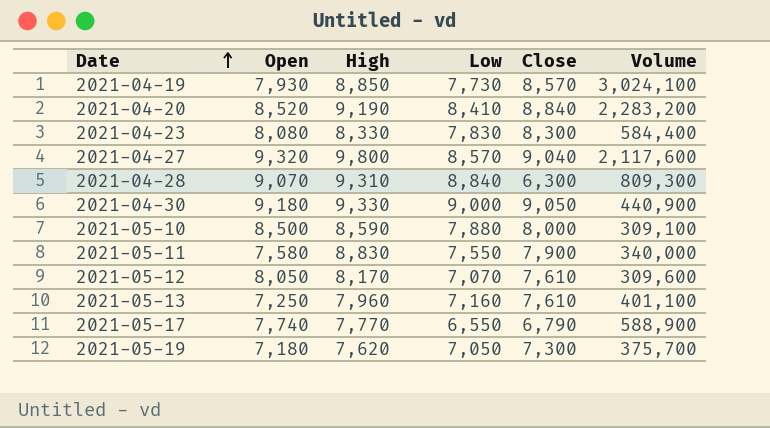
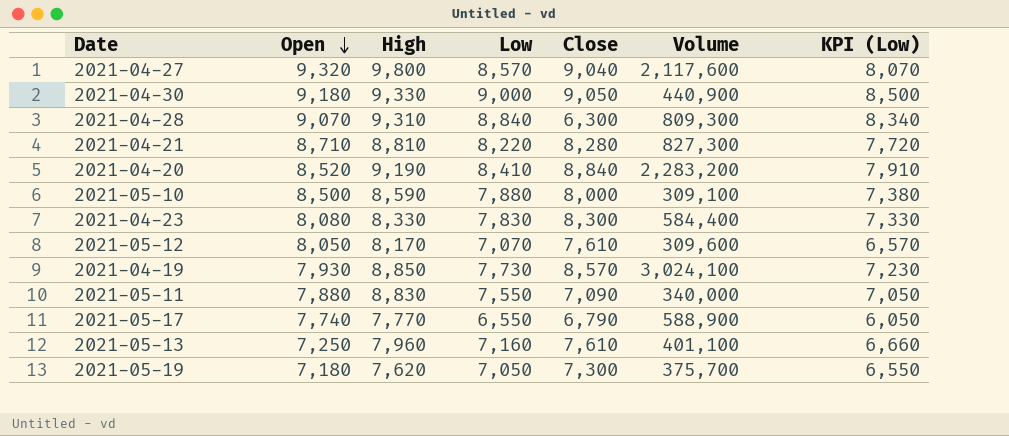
row order: Date ascending -> Open descending
column KPI (Low) | formula: none -> [Low] - 500
row 2021-04-21: none -> 8,710 | 8,810 | 8,220 | 8,280 | 827,300 | 7,720
2021-05-11 | Open: 7,580 -> 7,880
2021-05-11 | Close: 7,900 -> 7,090

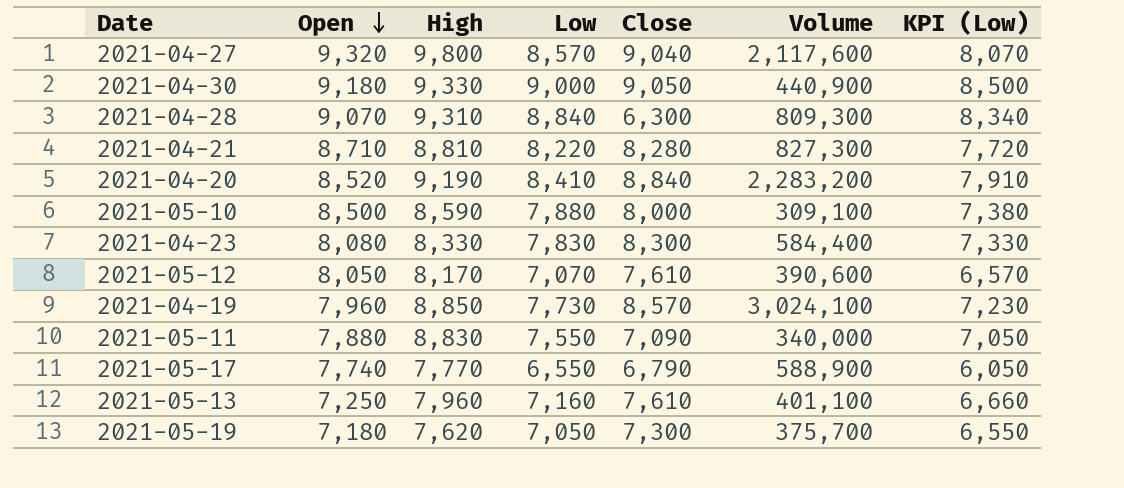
2021-05-12 | Volume: 309,600 -> 390,600
2021-04-19 | Open: 7,930 -> 7,960

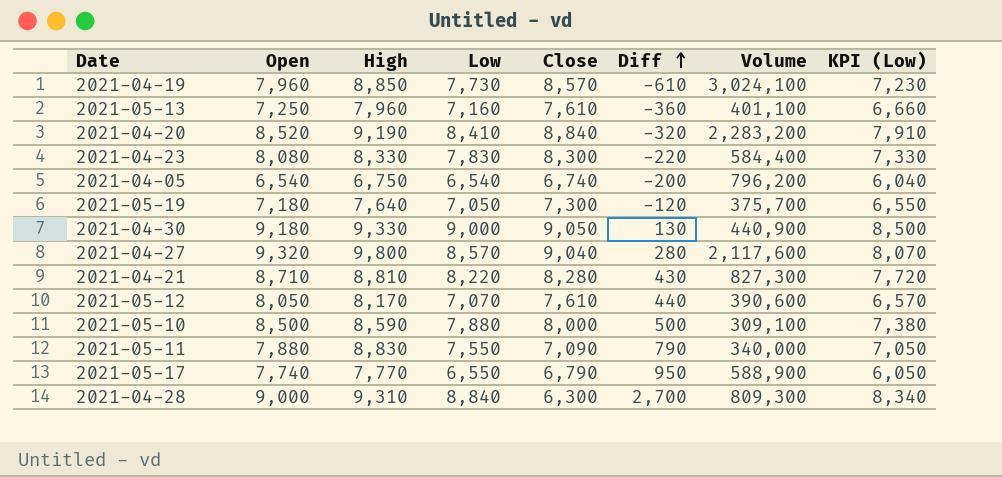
row order: Open descending -> Diff ascending
column Diff | formula: none -> [Open] - [Close]
row 2021-04-05: none -> 6,540 | 6,750 | 6,540 | 6,740 | -200 | 796,200 | 6,040
2021-05-19 | High: 7,620 -> 7,640
2021-04-28 | Open: 9,070 -> 9,000

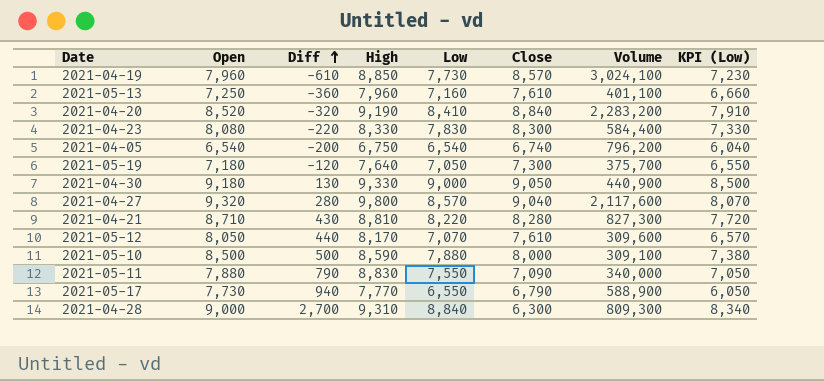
column Diff | position: 6 -> 3
2021-05-12 | Volume: 390,600 -> 309,600
2021-05-17 | Open: 7,740 -> 7,730
2021-05-17 | Diff: 950 -> 940

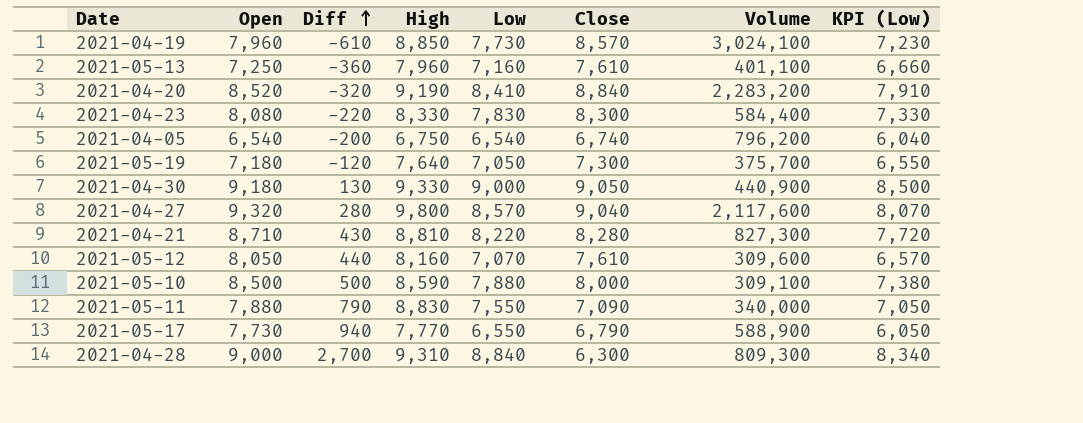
2021-05-12 | High: 8,170 -> 8,160

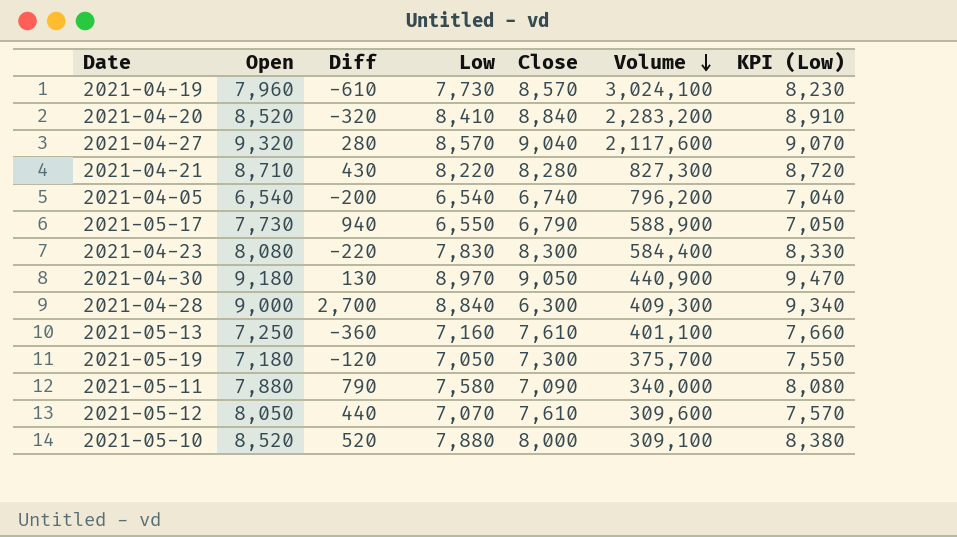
row order: Diff ascending -> Volume descending
column High | position: 4 -> none
column KPI (Low) | formula: [Low] - 500 -> [Low] + 500
2021-04-30 | Low: 9,000 -> 8,970
2021-04-28 | Volume: 809,300 -> 409,300
2021-05-11 | Low: 7,550 -> 7,580
2021-05-10 | Open: 8,500 -> 8,520
2021-05-10 | Diff: 500 -> 520

